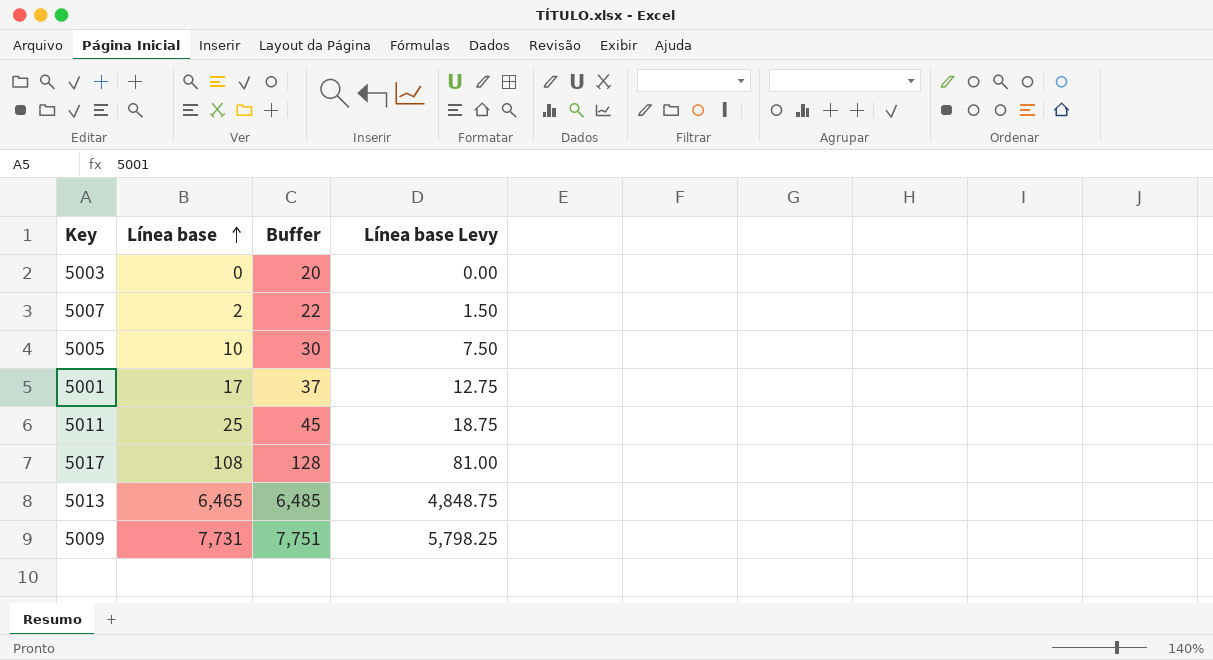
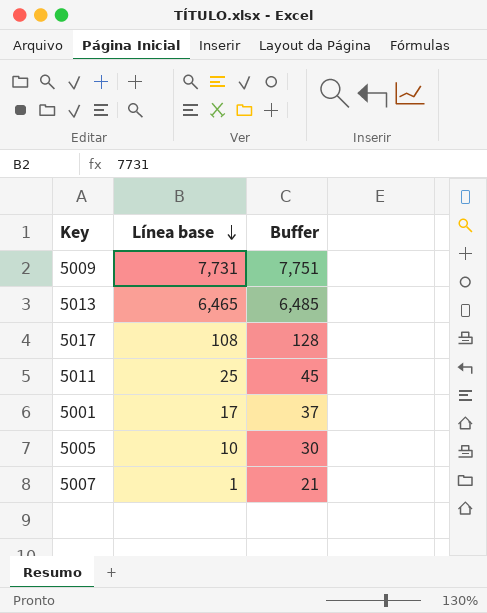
row order: Línea base ascending -> Línea base descending
column Línea base Levy | formula: [Línea base] * 0.75 -> none
row 5003: 0 | 20 | 0.00 -> none
5007 | Línea base: 2 -> 1
5007 | Buffer: 22 -> 21

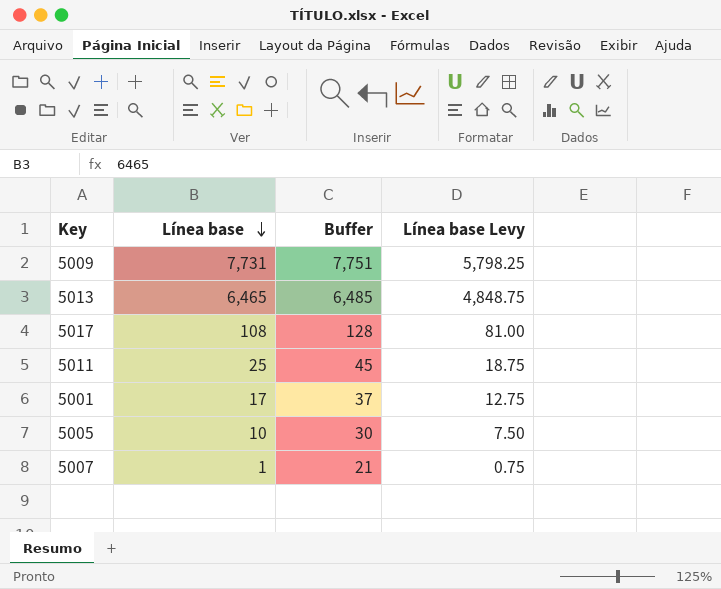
column Línea base Levy | formula: none -> [Línea base] * 0.75

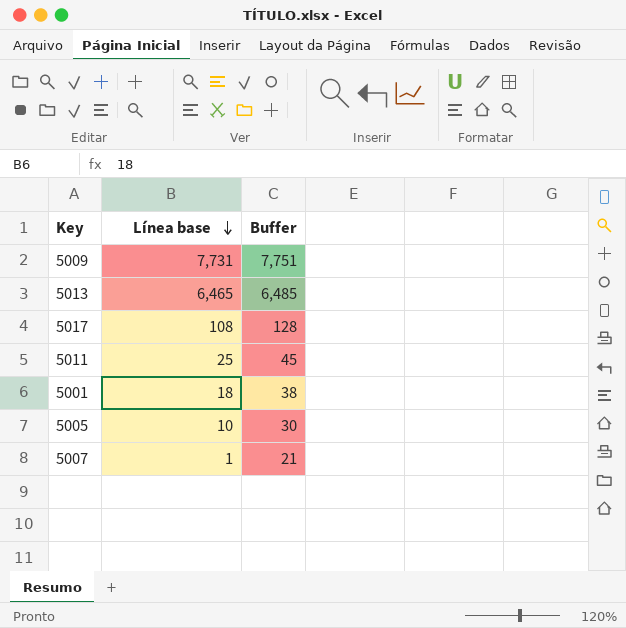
column Línea base Levy | formula: [Línea base] * 0.75 -> none
5001 | Línea base: 17 -> 18
5001 | Buffer: 37 -> 38

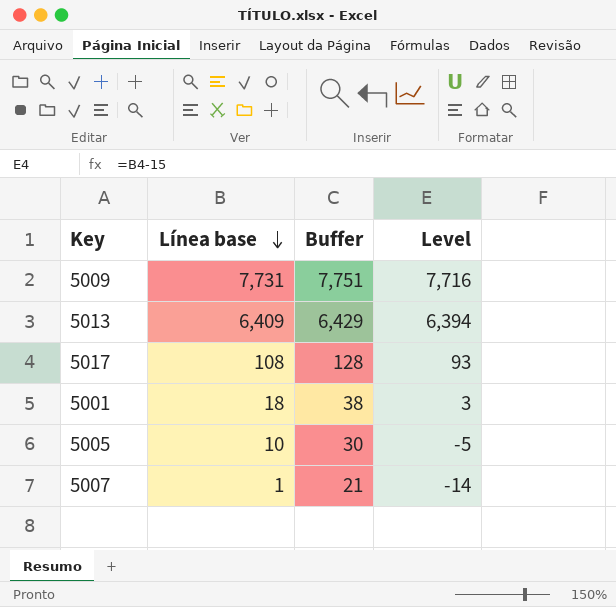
column Level | formula: none -> [Línea base] - 15
row 5011: 25 | 45 -> none
5013 | Línea base: 6,465 -> 6,409
5013 | Buffer: 6,485 -> 6,429

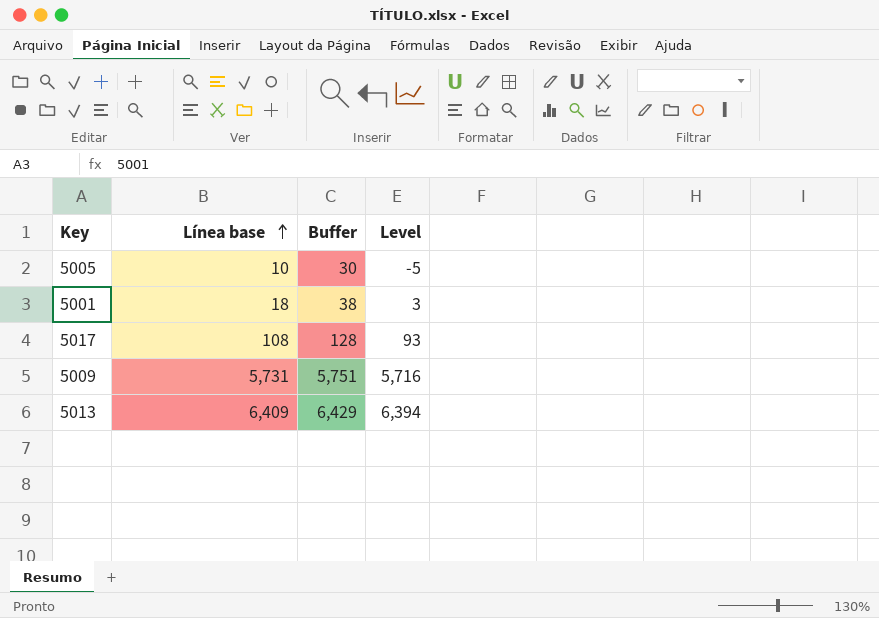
row order: Línea base descending -> Línea base ascending
row 5007: 1 | 21 | -14 -> none
5009 | Línea base: 7,731 -> 5,731
5009 | Buffer: 7,751 -> 5,751
5009 | Level: 7,716 -> 5,716

